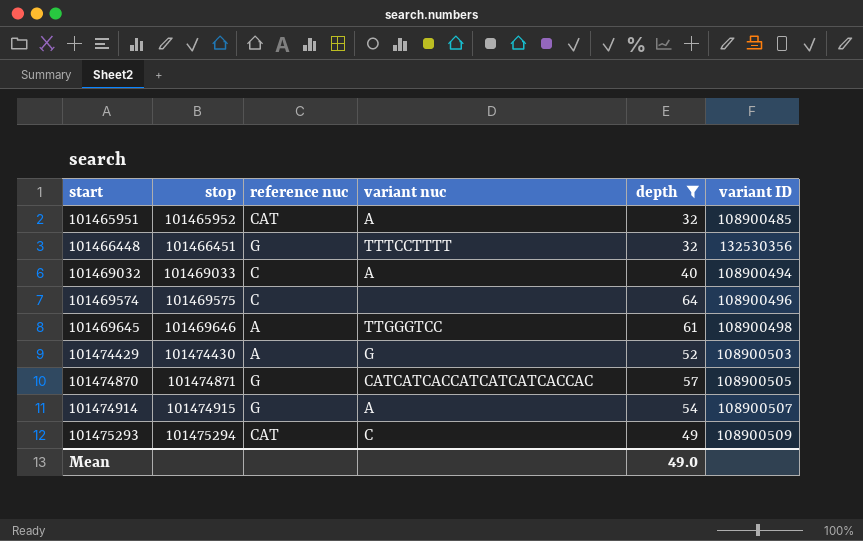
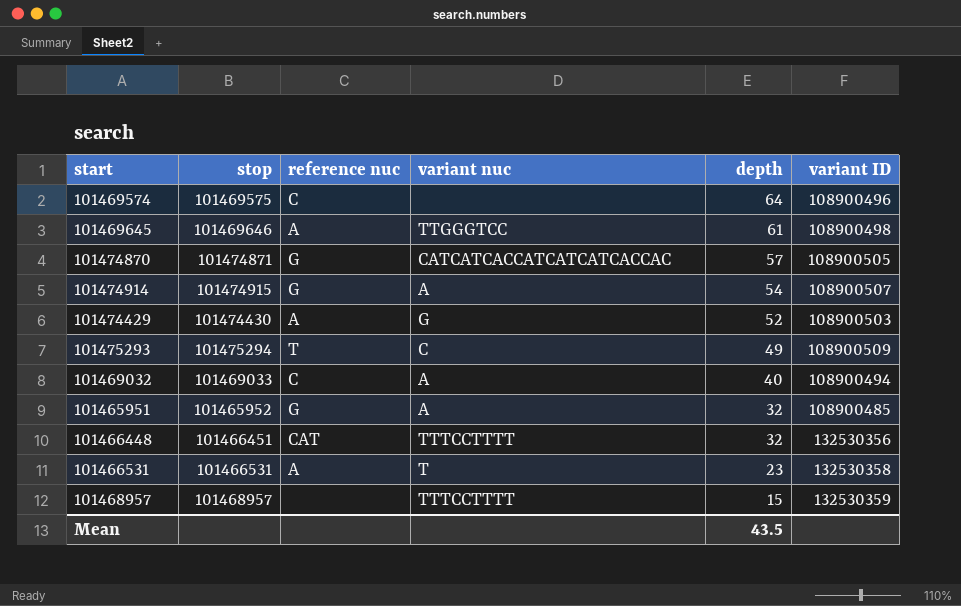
filter: depth >= 32 -> none
row order: start ascending -> depth descending
101475293 | reference nuc: CAT -> T
101465951 | reference nuc: CAT -> G
101466448 | reference nuc: G -> CAT
Mean | depth: 49.0 -> 43.5

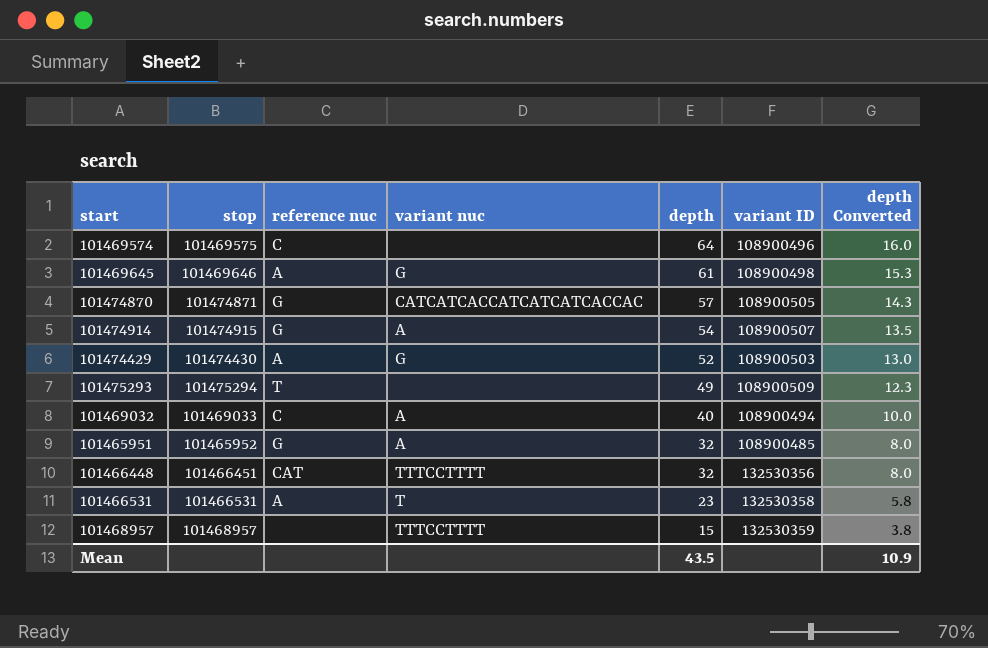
column depth Converted | formula: none -> [depth] * 0.25
101469645 | variant nuc: TTGGGTCC -> G
101475293 | variant nuc: C -> none

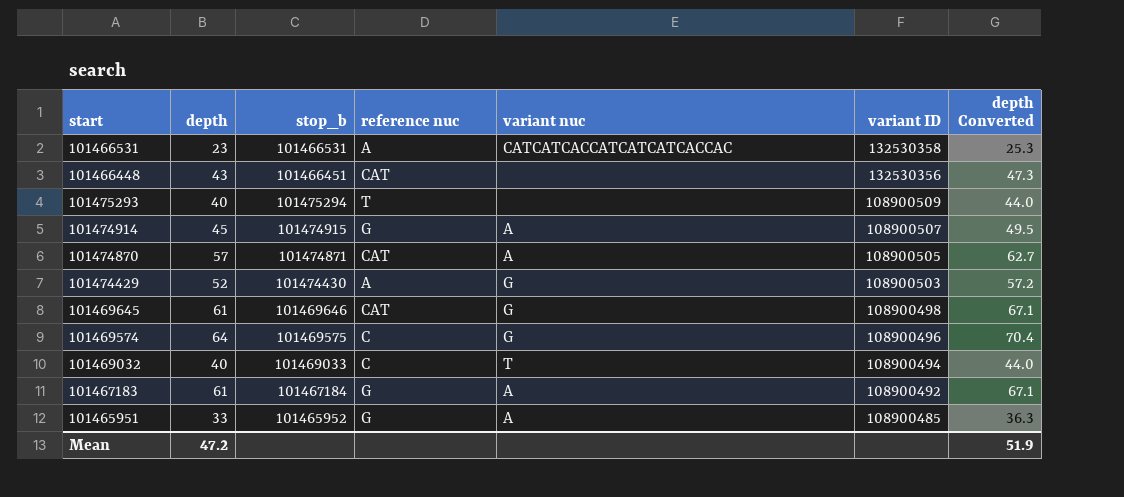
row order: depth descending -> variant ID descending
column depth | position: 5 -> 2
column name: stop -> stop_b
column depth Converted | formula: [depth] * 0.25 -> [depth] * 1.1
row 101468957: 101468957 | none | TTTCCTTTT | 15 | 132530359 | 3.8 -> none
101466531 | variant nuc: T -> CATCATCACCATCATCATCACCAC
101466448 | depth: 32 -> 43
101466448 | variant nuc: TTTCCTTTT -> none
101475293 | depth: 49 -> 40
101474914 | depth: 54 -> 45
101474870 | reference nuc: G -> CAT
101474870 | variant nuc: CATCATCACCATCATCATCACCAC -> A
101469645 | reference nuc: A -> CAT
101469574 | variant nuc: none -> G
101469032 | variant nuc: A -> T
row 101467183: none -> 61 | 101467184 | G | A | 108900492 | 67.1
101465951 | depth: 32 -> 33
Mean | depth: 43.5 -> 47.2
Mean | depth Converted: 10.9 -> 51.9

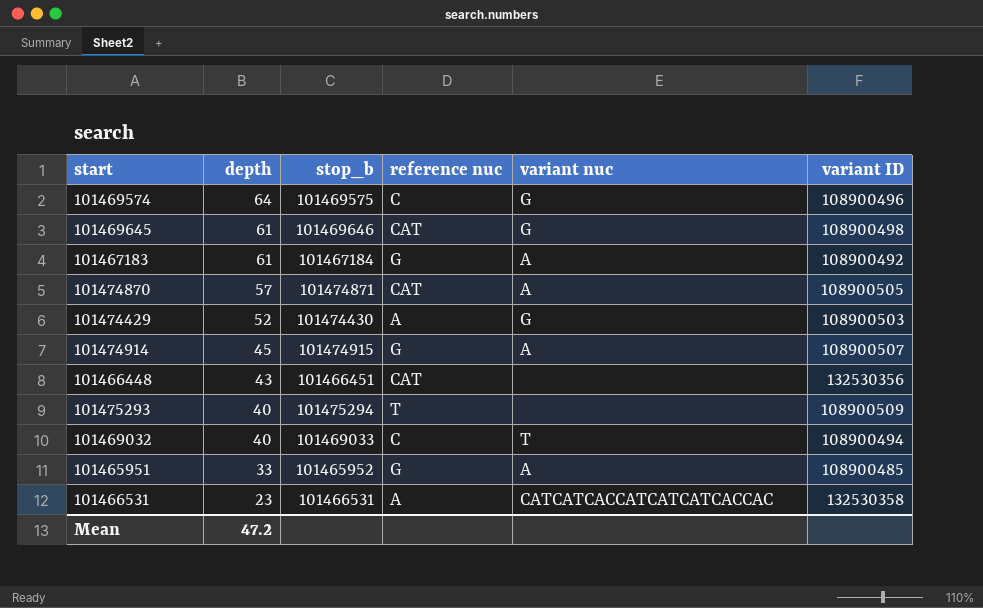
row order: variant ID descending -> depth descending
column depth Converted | formula: [depth] * 1.1 -> none

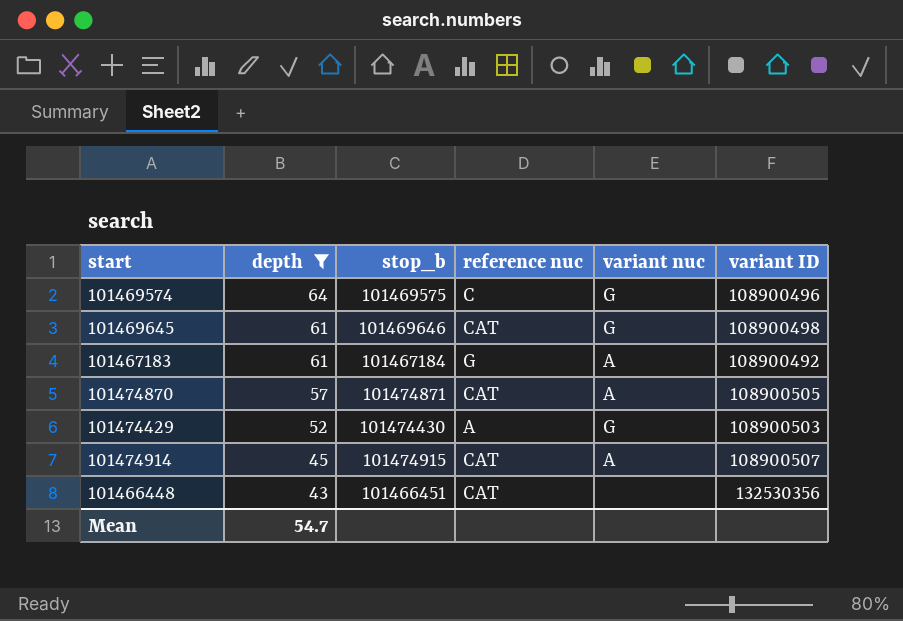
filter: none -> depth >= 43
101474914 | reference nuc: G -> CAT
Mean | depth: 47.2 -> 54.7

